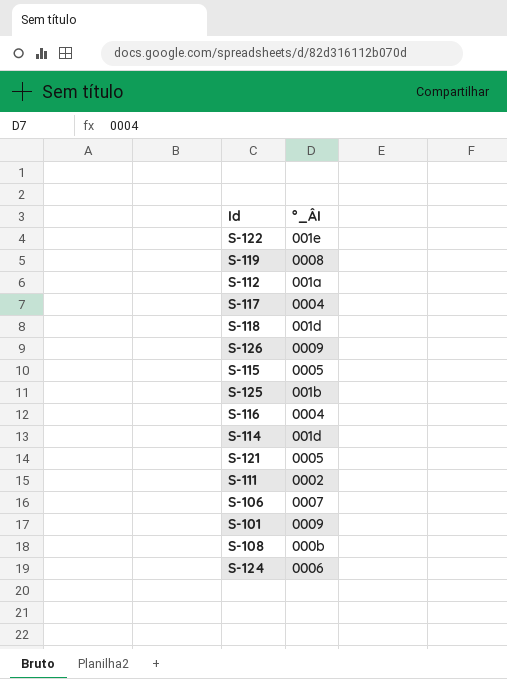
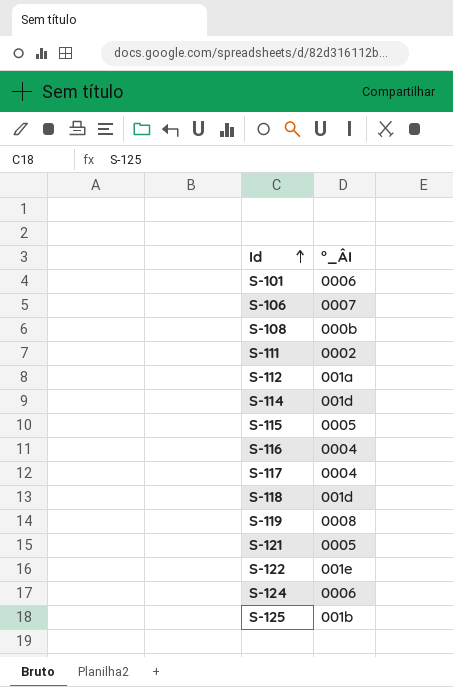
row order: none -> Id ascending
row S-126: 0009 -> none
S-101 | °_ÂI: 0009 -> 0006

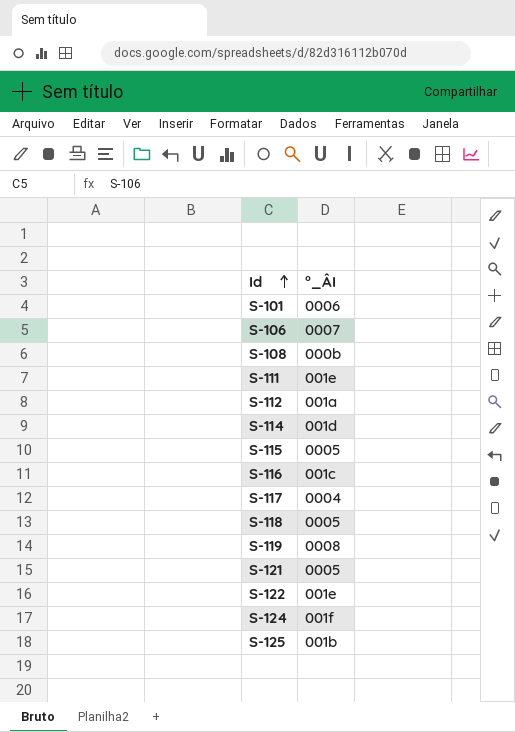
S-111 | °_ÂI: 0002 -> 001e
S-116 | °_ÂI: 0004 -> 001c
S-118 | °_ÂI: 001d -> 0005
S-124 | °_ÂI: 0006 -> 001f

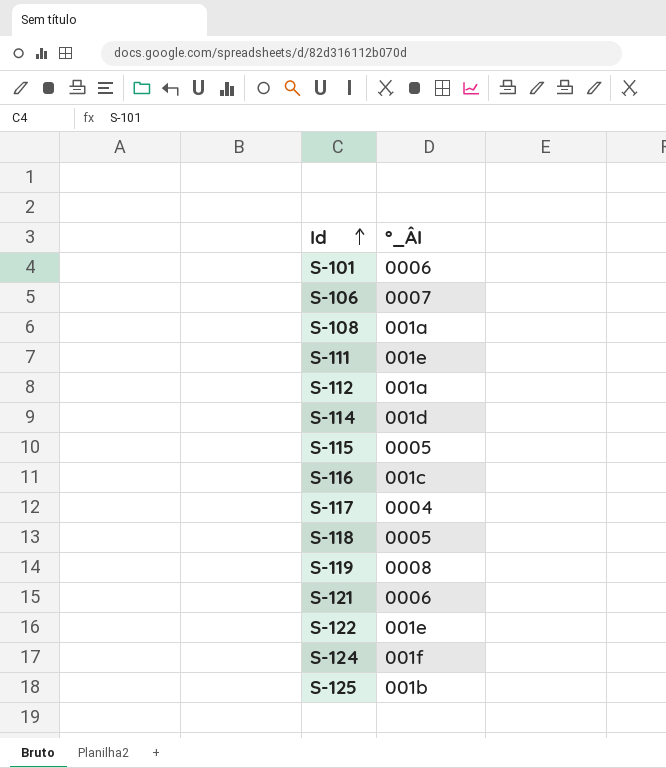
S-108 | °_ÂI: 000b -> 001a
S-121 | °_ÂI: 0005 -> 0006

